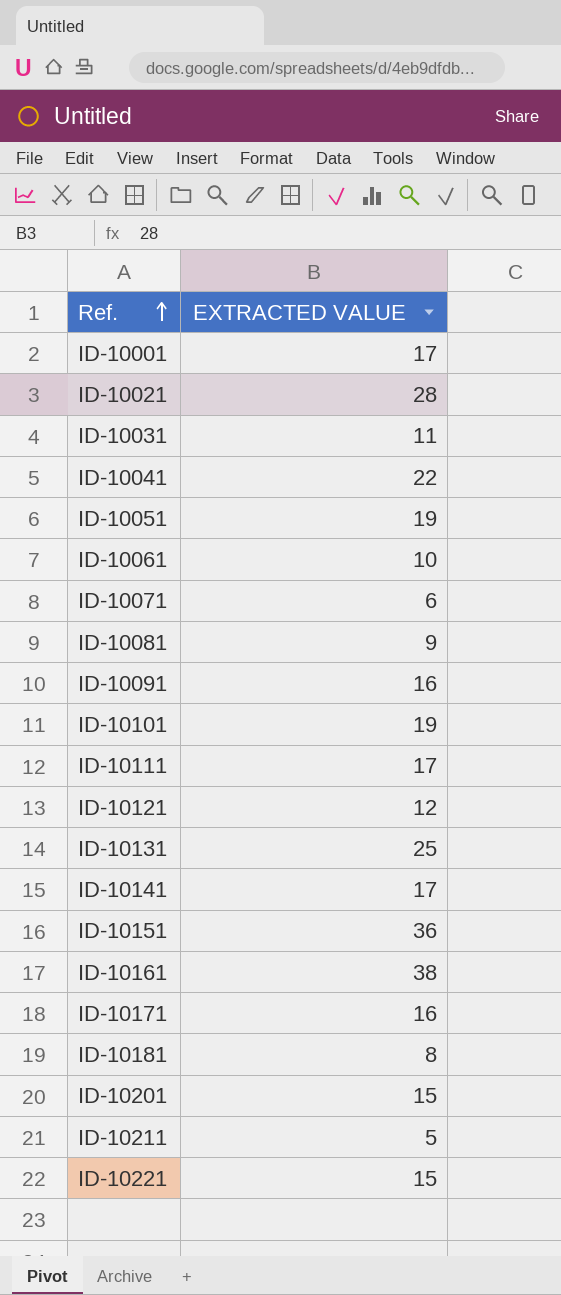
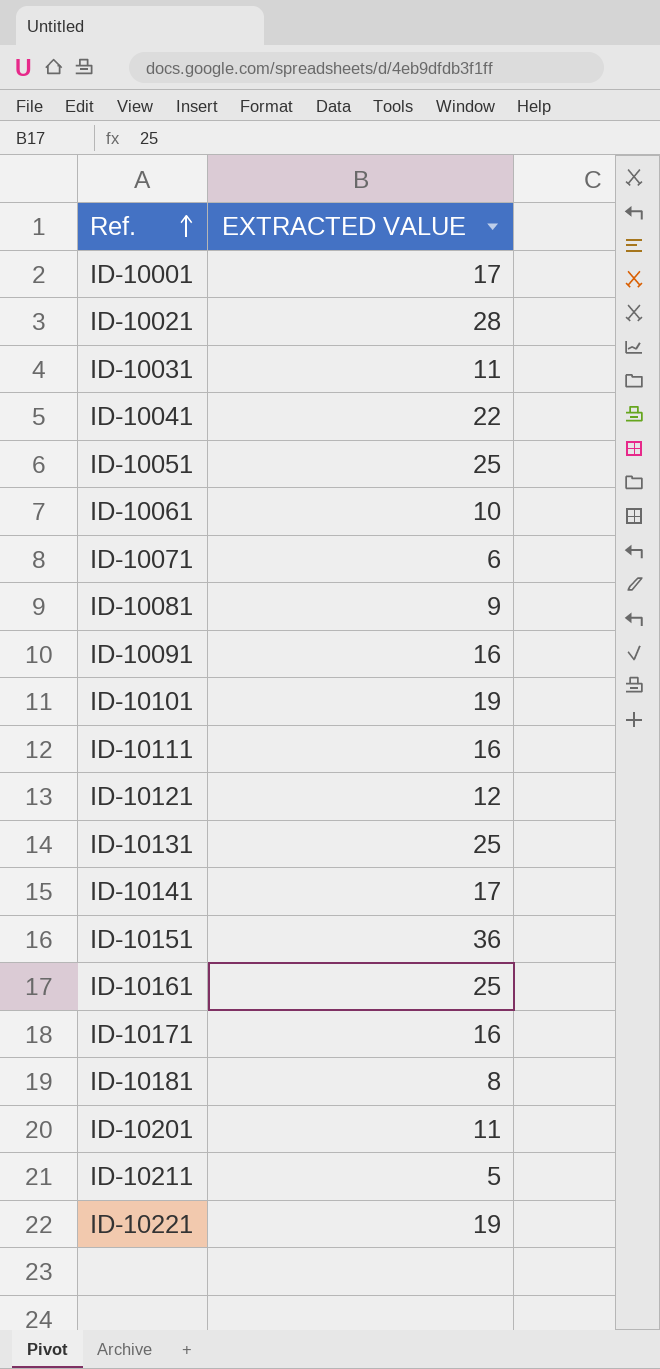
ID-10051 | EXTRACTED VALUE: 19 -> 25
ID-10111 | EXTRACTED VALUE: 17 -> 16
ID-10161 | EXTRACTED VALUE: 38 -> 25
ID-10201 | EXTRACTED VALUE: 15 -> 11
ID-10221 | EXTRACTED VALUE: 15 -> 19

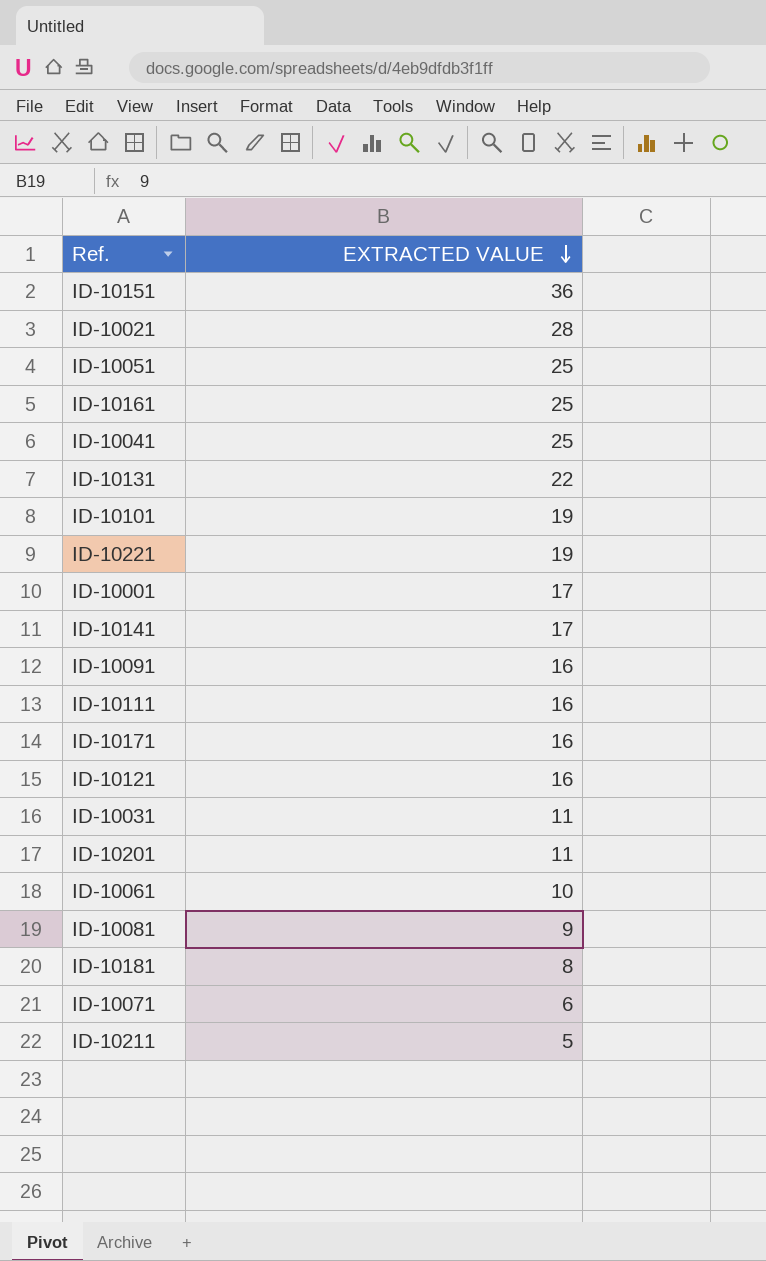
row order: Ref. ascending -> EXTRACTED VALUE descending
ID-10041 | EXTRACTED VALUE: 22 -> 25
ID-10131 | EXTRACTED VALUE: 25 -> 22
ID-10121 | EXTRACTED VALUE: 12 -> 16

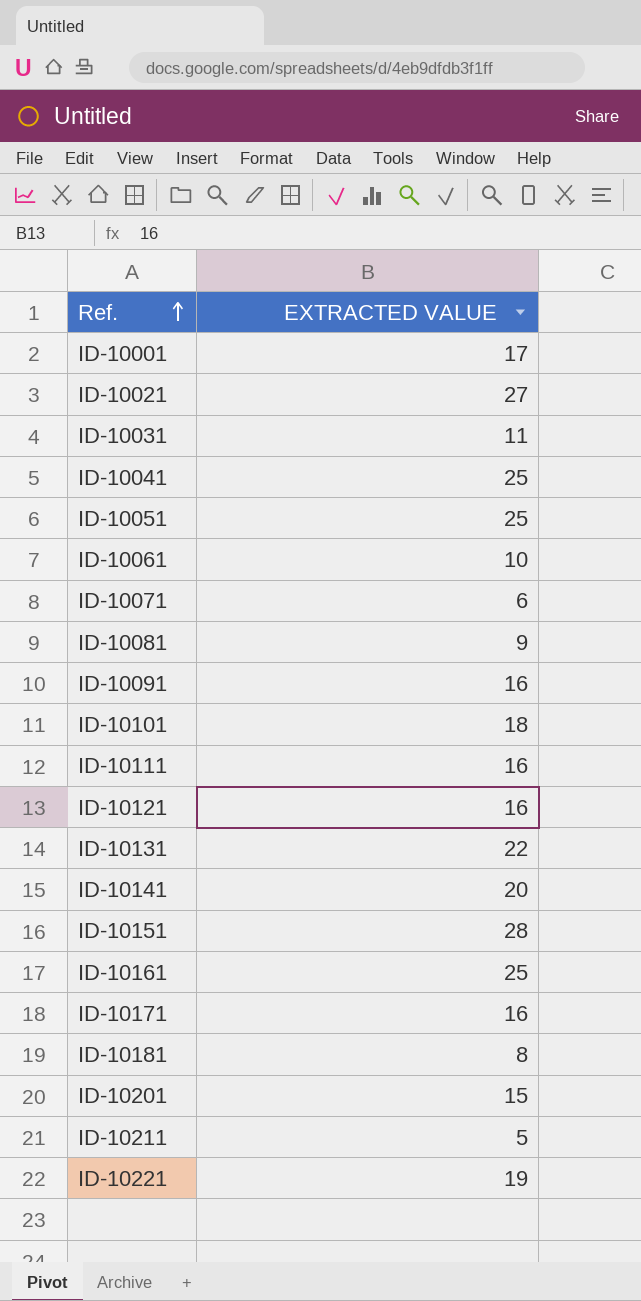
row order: EXTRACTED VALUE descending -> Ref. ascending
ID-10021 | EXTRACTED VALUE: 28 -> 27
ID-10101 | EXTRACTED VALUE: 19 -> 18
ID-10141 | EXTRACTED VALUE: 17 -> 20
ID-10151 | EXTRACTED VALUE: 36 -> 28
ID-10201 | EXTRACTED VALUE: 11 -> 15

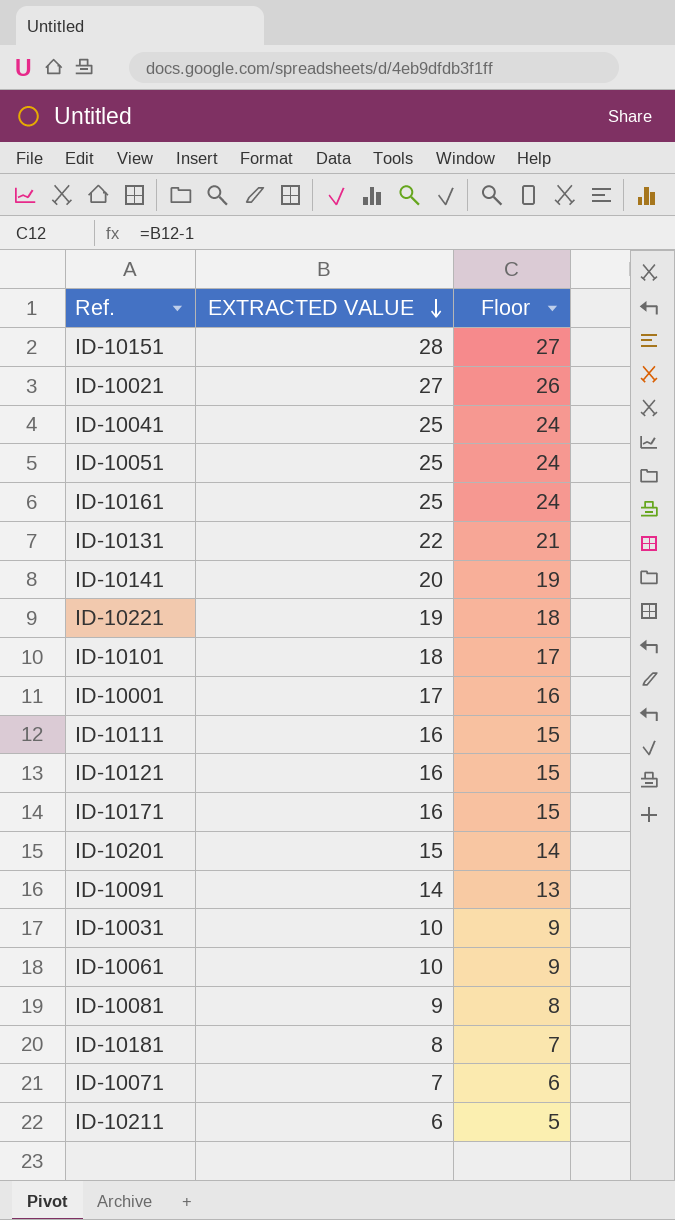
row order: Ref. ascending -> EXTRACTED VALUE descending
column Floor | formula: none -> [EXTRACTED VALUE] - 1
ID-10091 | EXTRACTED VALUE: 16 -> 14
ID-10031 | EXTRACTED VALUE: 11 -> 10
ID-10071 | EXTRACTED VALUE: 6 -> 7
ID-10211 | EXTRACTED VALUE: 5 -> 6

